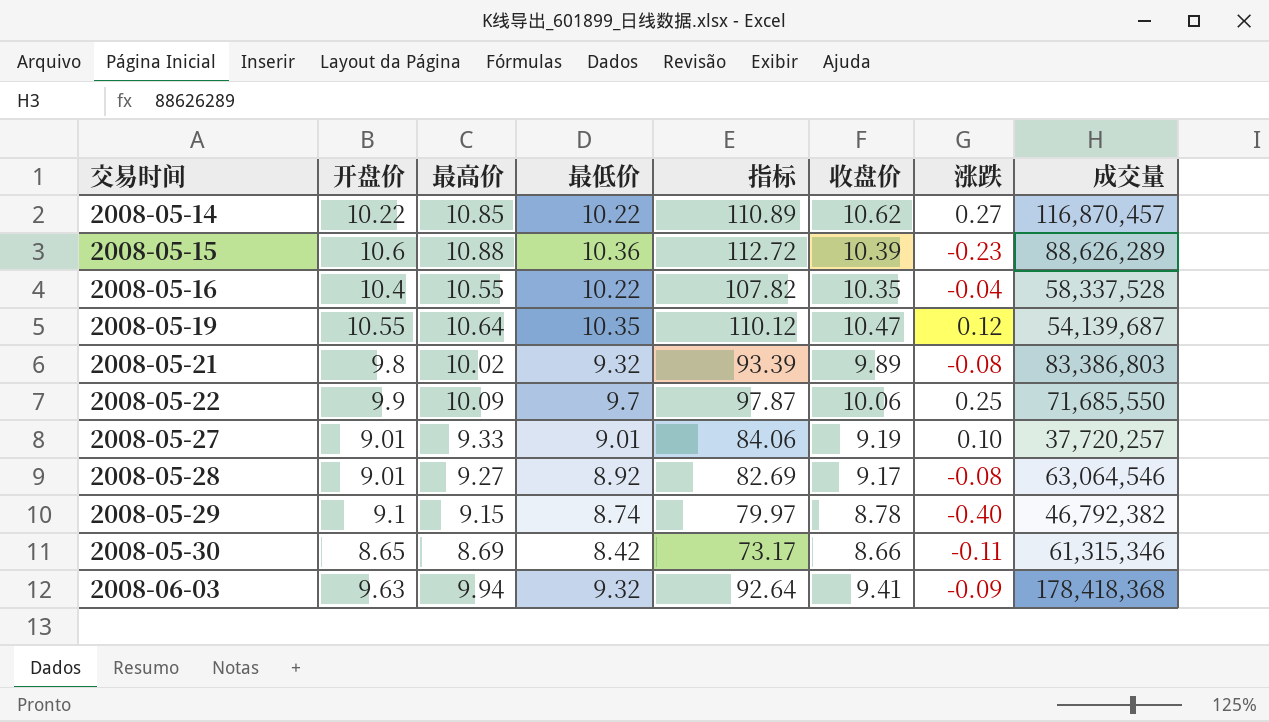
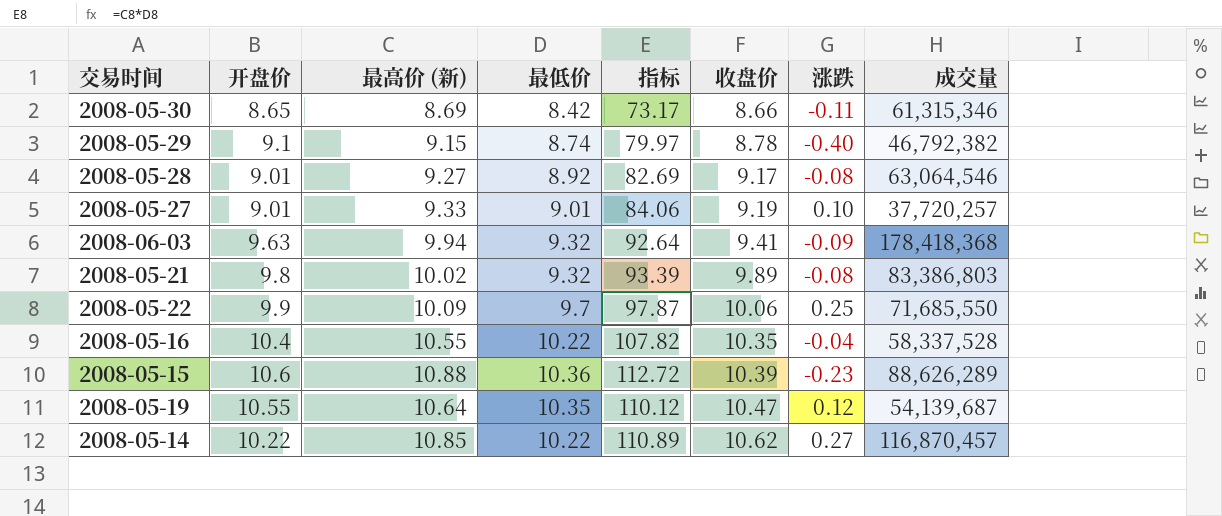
row order: 交易时间 ascending -> 收盘价 ascending
column name: 最高价 -> 最高价 (新)

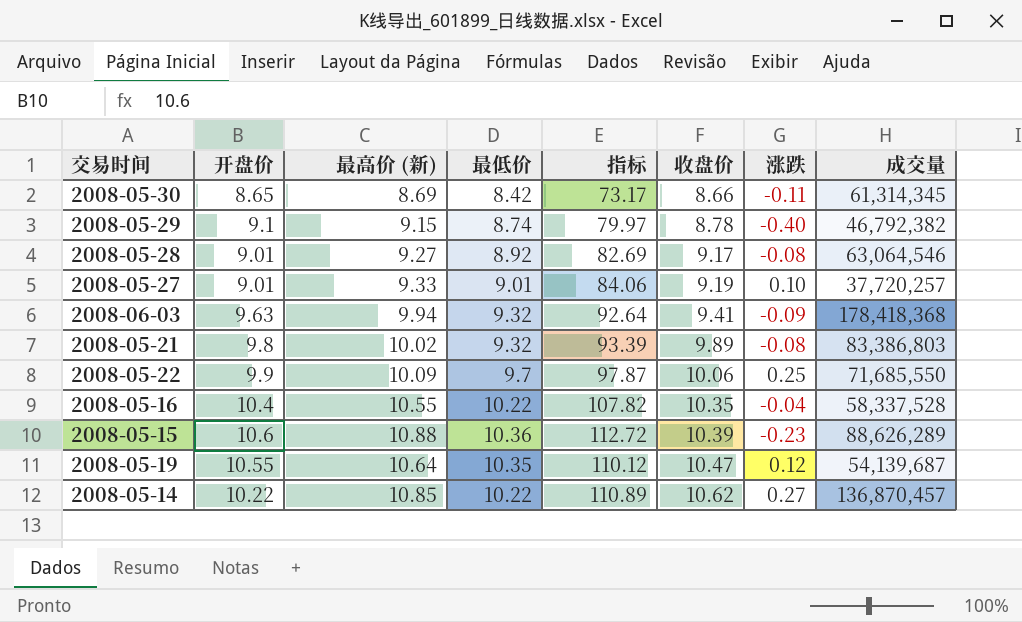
2008-05-30 | 成交量: 61,315,346 -> 61,314,345
2008-05-14 | 成交量: 116,870,457 -> 136,870,457

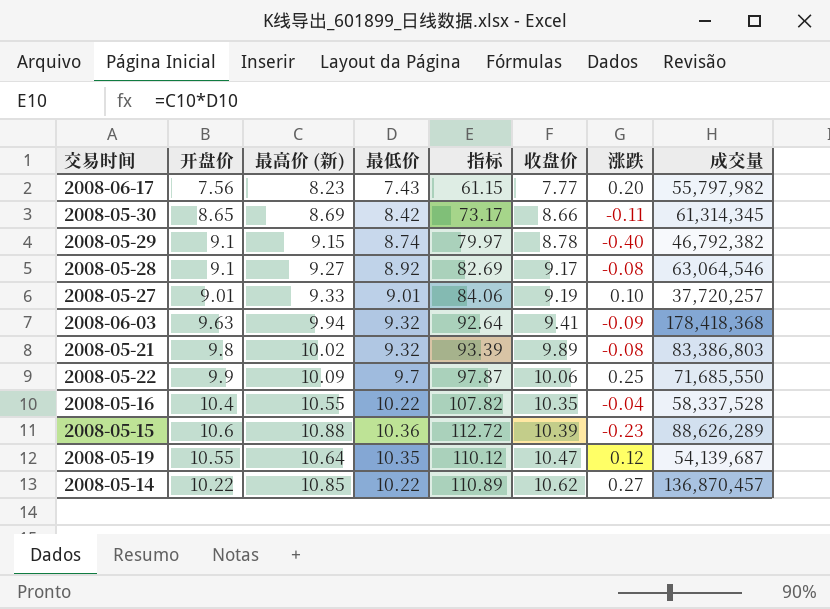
row 2008-06-17: none -> 7.56 | 8.23 | 7.43 | 61.15 | 7.77 | 0.20 | 55,797,982
2008-05-28 | 开盘价: 9.01 -> 9.1

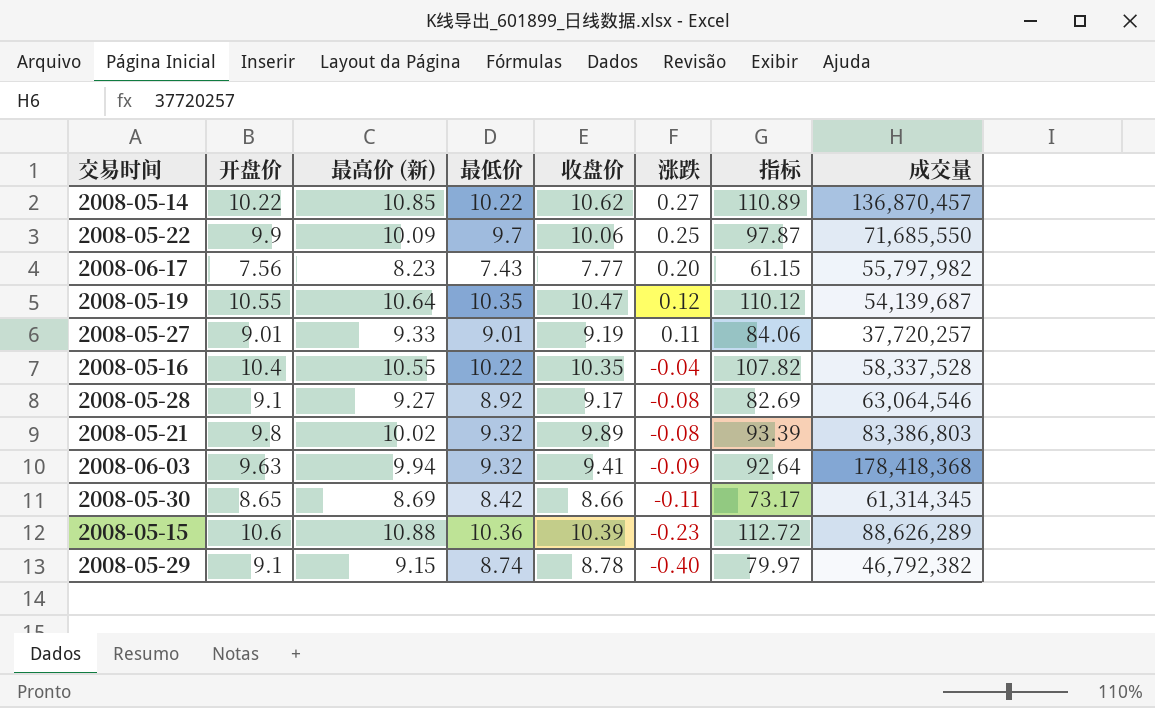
row order: 收盘价 ascending -> 涨跌 descending
column 指标 | position: 5 -> 7
2008-05-27 | 涨跌: 0.10 -> 0.11

